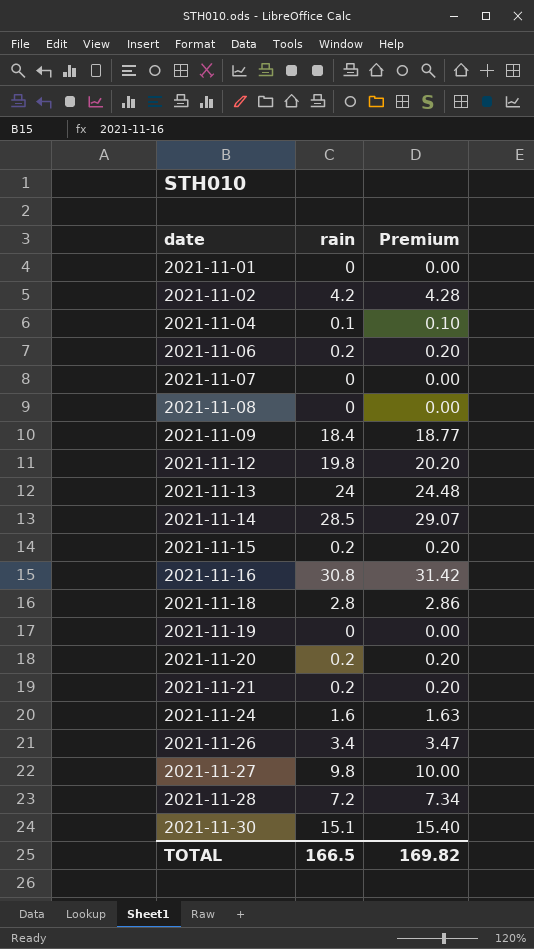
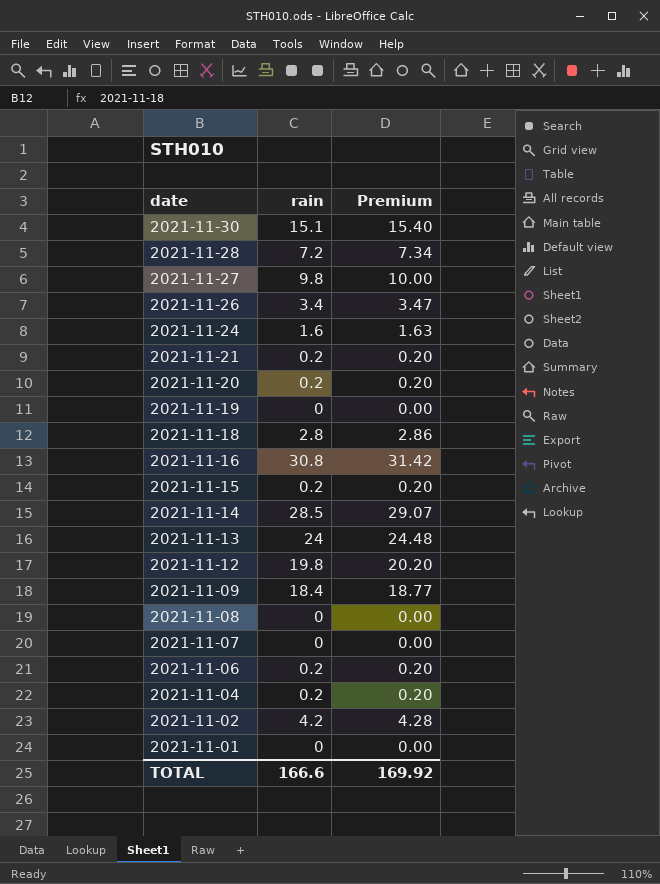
row order: date ascending -> date descending
2021-11-04 | rain: 0.1 -> 0.2
2021-11-04 | Premium: 0.10 -> 0.20
TOTAL | rain: 166.5 -> 166.6
TOTAL | Premium: 169.82 -> 169.92

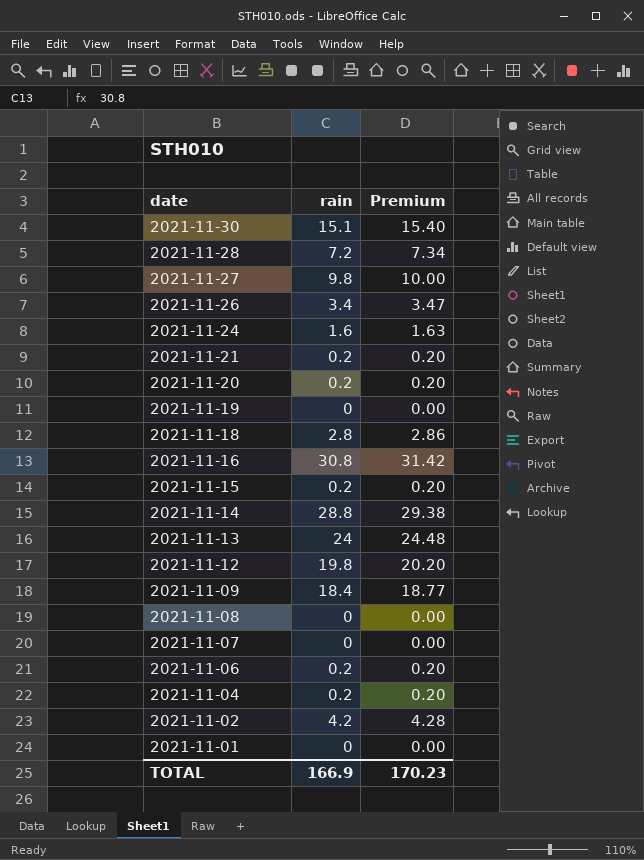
2021-11-14 | rain: 28.5 -> 28.8
2021-11-14 | Premium: 29.07 -> 29.38
TOTAL | rain: 166.6 -> 166.9
TOTAL | Premium: 169.92 -> 170.23

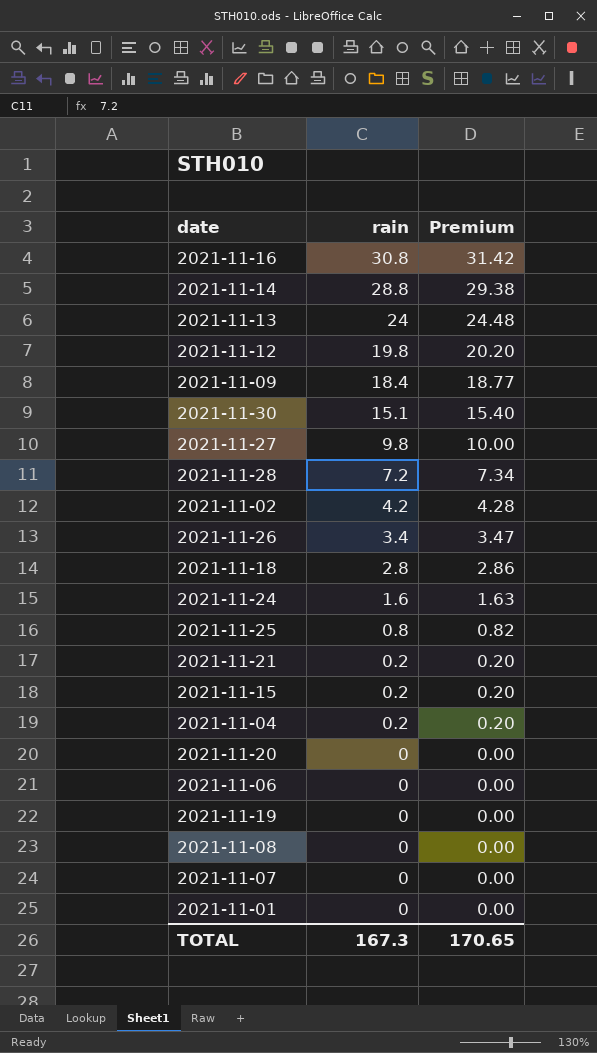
row order: date descending -> rain descending
row 2021-11-25: none -> 0.8 | 0.82
2021-11-20 | rain: 0.2 -> 0
2021-11-20 | Premium: 0.20 -> 0.00
2021-11-06 | rain: 0.2 -> 0
2021-11-06 | Premium: 0.20 -> 0.00
TOTAL | rain: 166.9 -> 167.3
TOTAL | Premium: 170.23 -> 170.65

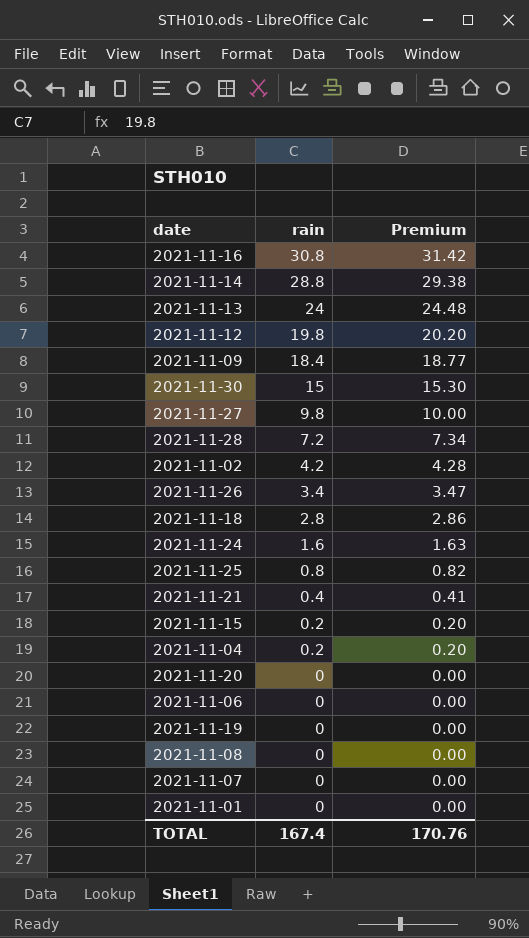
2021-11-30 | rain: 15.1 -> 15
2021-11-30 | Premium: 15.40 -> 15.30
2021-11-21 | rain: 0.2 -> 0.4
2021-11-21 | Premium: 0.20 -> 0.41
TOTAL | rain: 167.3 -> 167.4
TOTAL | Premium: 170.65 -> 170.76

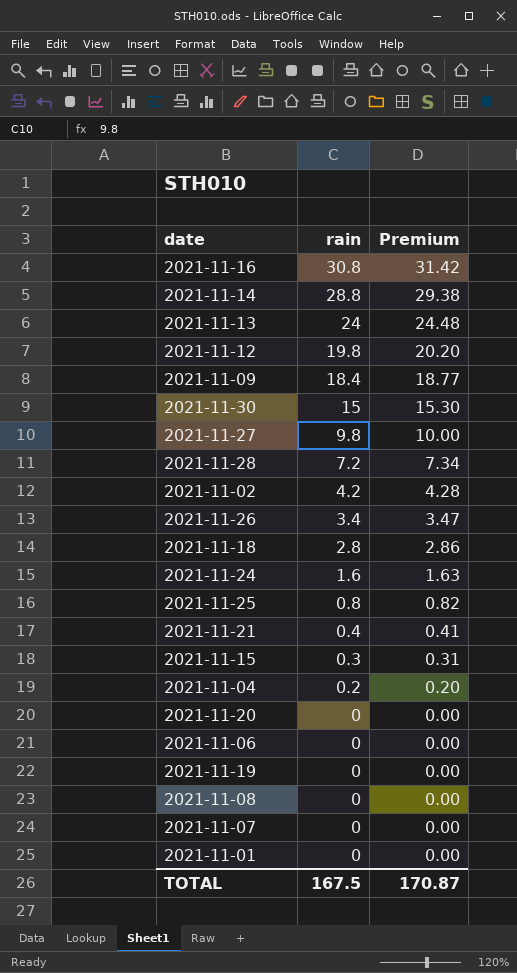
2021-11-15 | rain: 0.2 -> 0.3
2021-11-15 | Premium: 0.20 -> 0.31
TOTAL | rain: 167.4 -> 167.5
TOTAL | Premium: 170.76 -> 170.87

